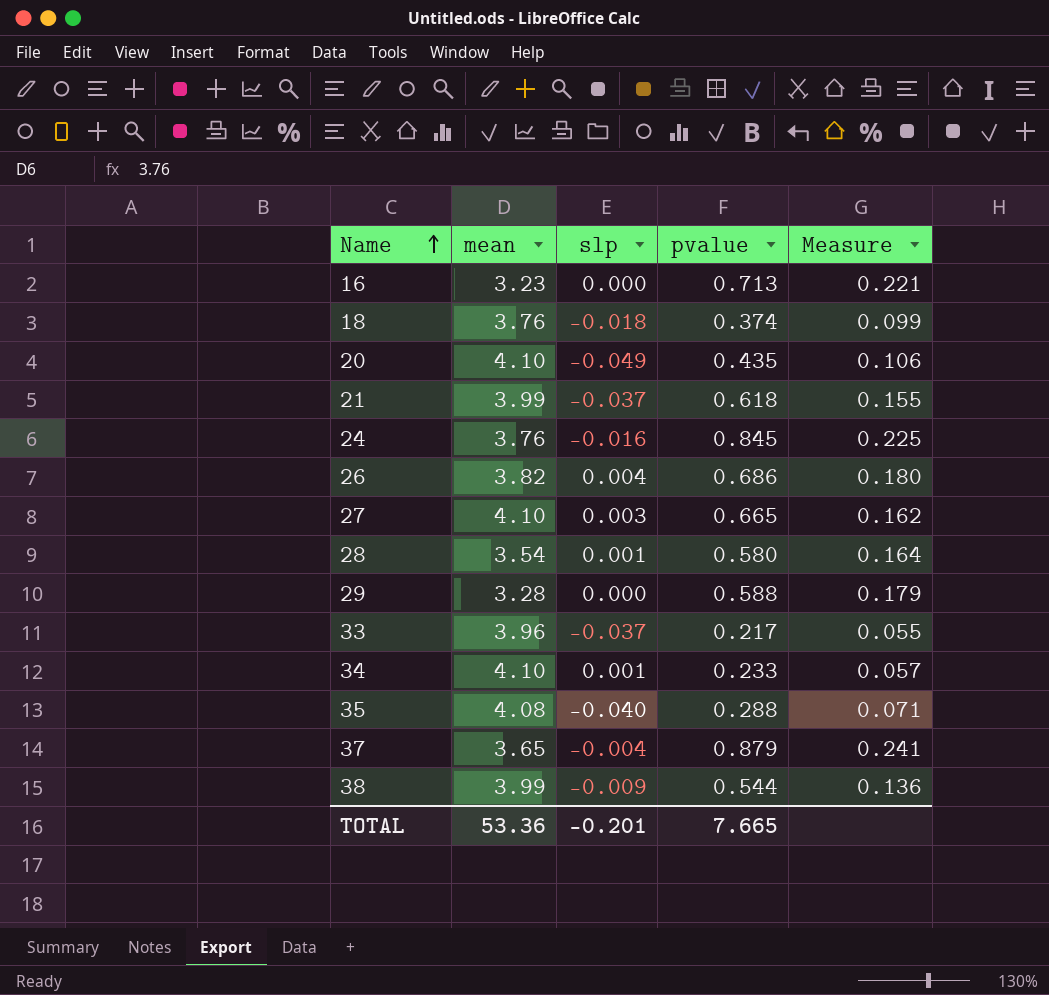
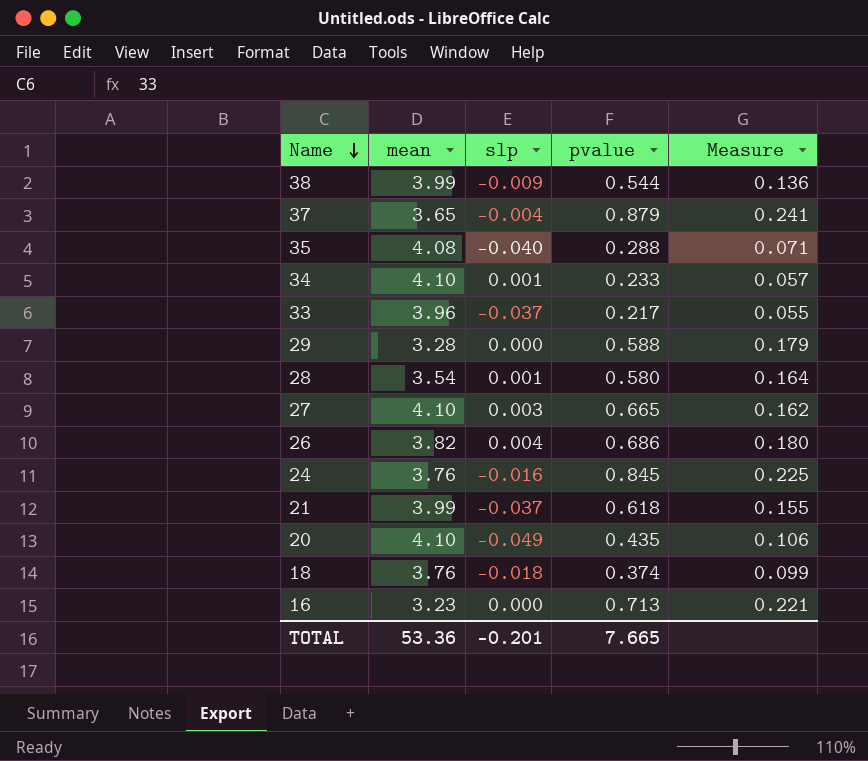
row order: Name ascending -> Name descending

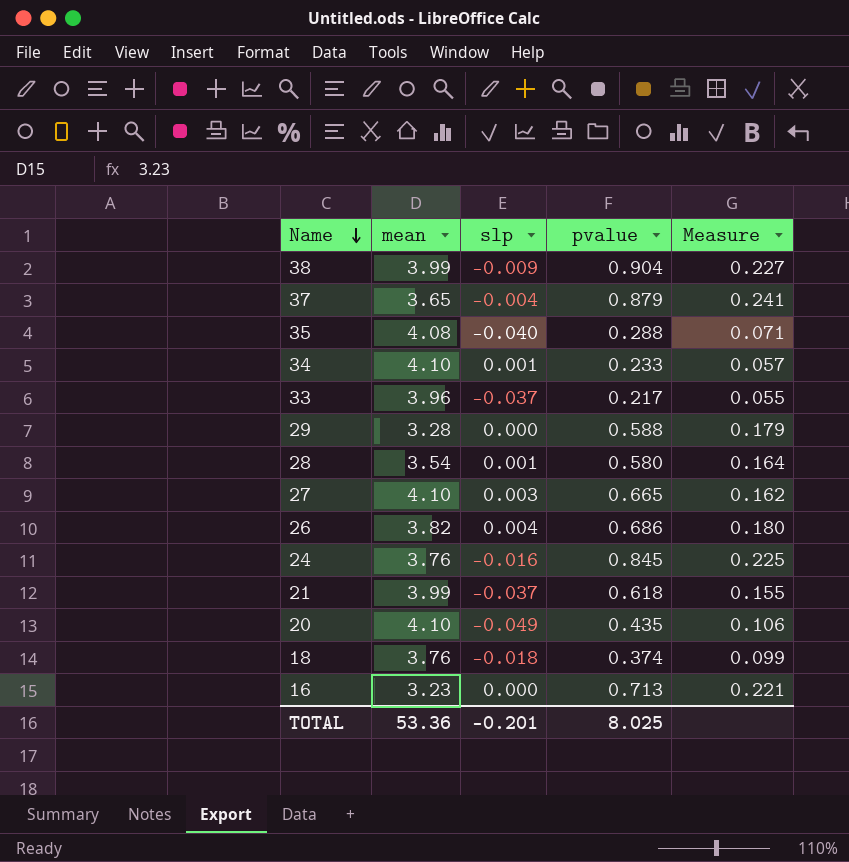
38 | pvalue: 0.544 -> 0.904
38 | Measure: 0.136 -> 0.227
TOTAL | pvalue: 7.665 -> 8.025

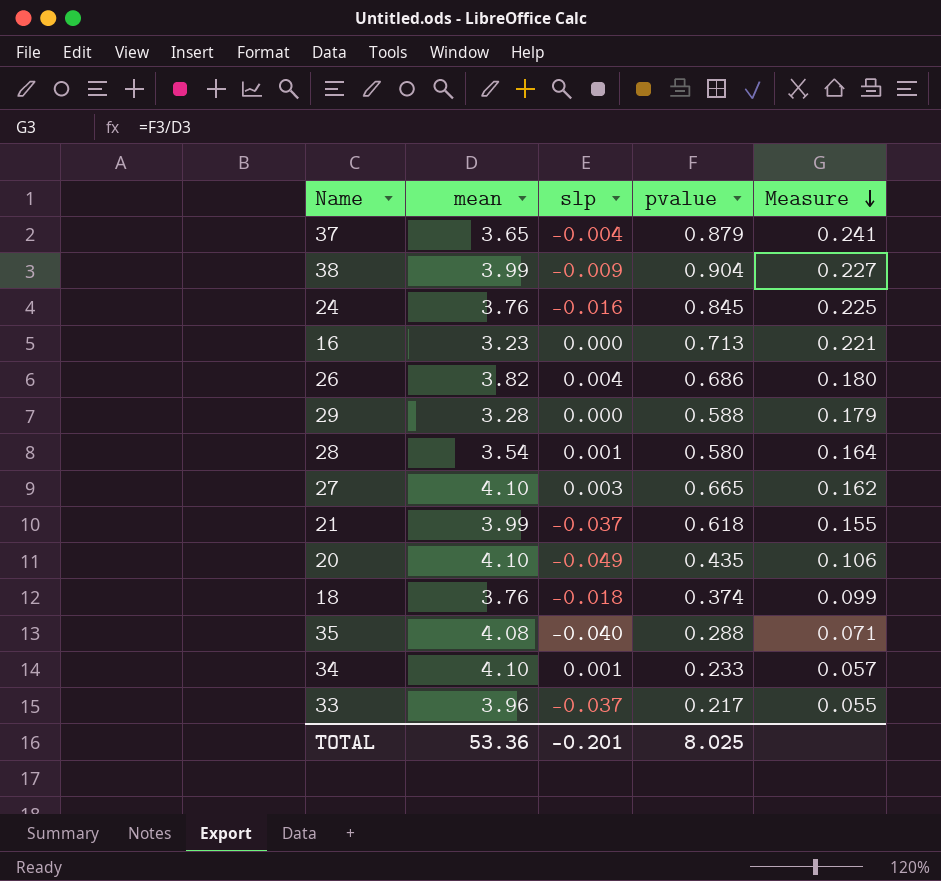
row order: Name descending -> Measure descending

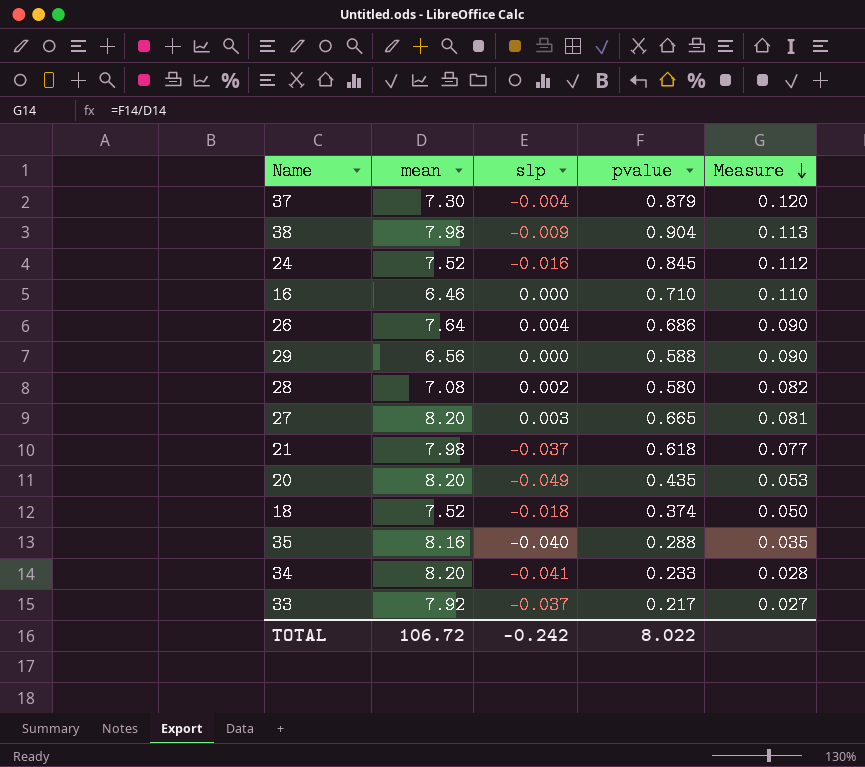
37 | mean: 3.65 -> 7.30
37 | Measure: 0.241 -> 0.120
38 | mean: 3.99 -> 7.98
38 | Measure: 0.227 -> 0.113
24 | mean: 3.76 -> 7.52
24 | Measure: 0.225 -> 0.112
16 | mean: 3.23 -> 6.46
16 | pvalue: 0.713 -> 0.710
16 | Measure: 0.221 -> 0.110
26 | mean: 3.82 -> 7.64
26 | Measure: 0.180 -> 0.090
29 | mean: 3.28 -> 6.56
29 | Measure: 0.179 -> 0.090
28 | mean: 3.54 -> 7.08
28 | slp: 0.001 -> 0.002
28 | Measure: 0.164 -> 0.082
27 | mean: 4.10 -> 8.20
27 | Measure: 0.162 -> 0.081
21 | mean: 3.99 -> 7.98
21 | Measure: 0.155 -> 0.077
20 | mean: 4.10 -> 8.20
20 | Measure: 0.106 -> 0.053
18 | mean: 3.76 -> 7.52
18 | Measure: 0.099 -> 0.050
35 | mean: 4.08 -> 8.16
35 | Measure: 0.071 -> 0.035
34 | mean: 4.10 -> 8.20
34 | slp: 0.001 -> -0.041
34 | Measure: 0.057 -> 0.028
33 | mean: 3.96 -> 7.92
33 | Measure: 0.055 -> 0.027
TOTAL | mean: 53.36 -> 106.72
TOTAL | slp: -0.201 -> -0.242
TOTAL | pvalue: 8.025 -> 8.022

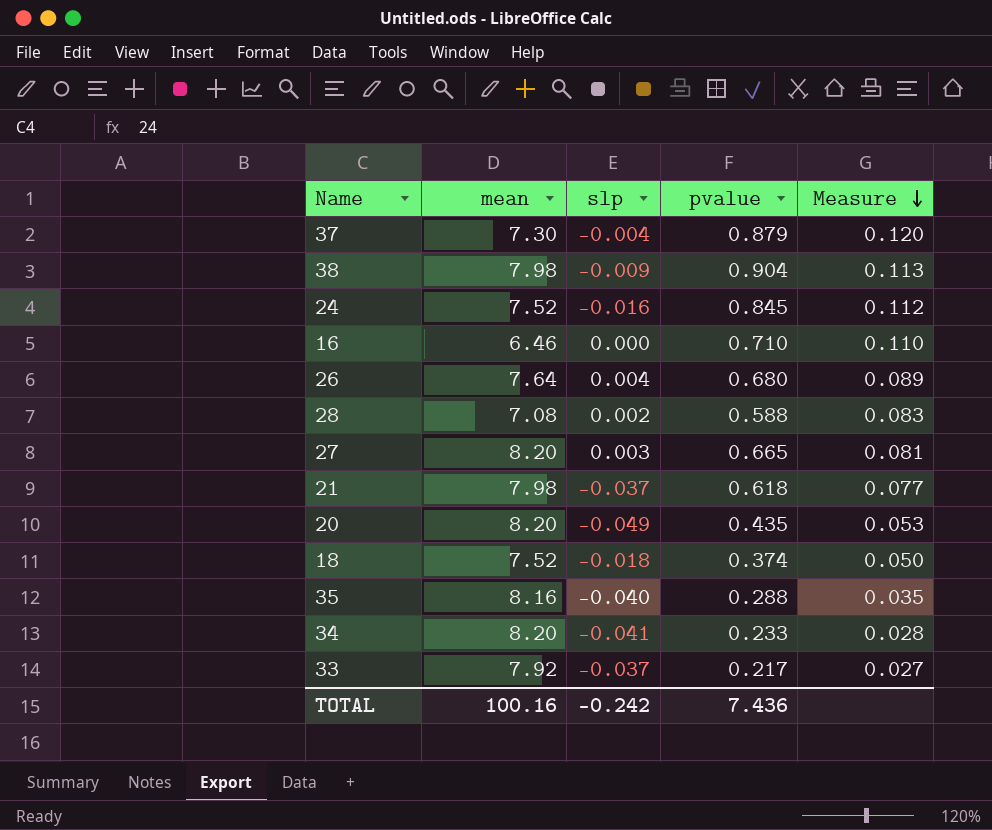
row 29: 6.56 | 0.000 | 0.588 | 0.090 -> none
26 | pvalue: 0.686 -> 0.680
26 | Measure: 0.090 -> 0.089
28 | pvalue: 0.580 -> 0.588
28 | Measure: 0.082 -> 0.083
TOTAL | mean: 106.72 -> 100.16
TOTAL | pvalue: 8.022 -> 7.436

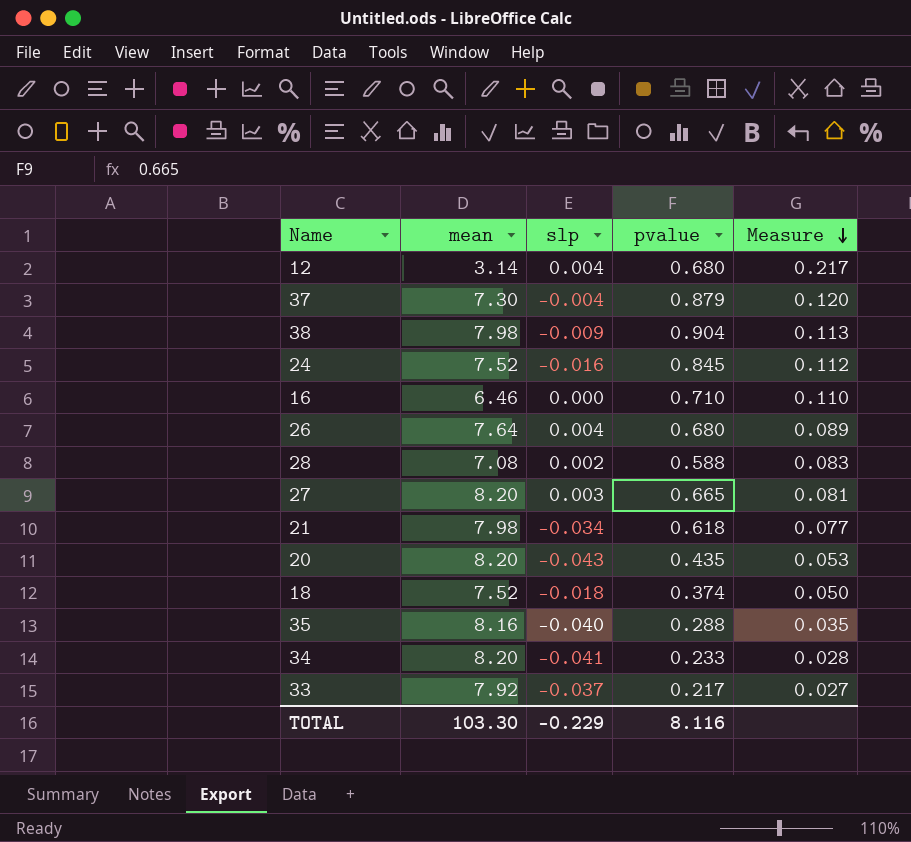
row 12: none -> 3.14 | 0.004 | 0.680 | 0.217
21 | slp: -0.037 -> -0.034
20 | slp: -0.049 -> -0.043
TOTAL | mean: 100.16 -> 103.30
TOTAL | slp: -0.242 -> -0.229
TOTAL | pvalue: 7.436 -> 8.116

